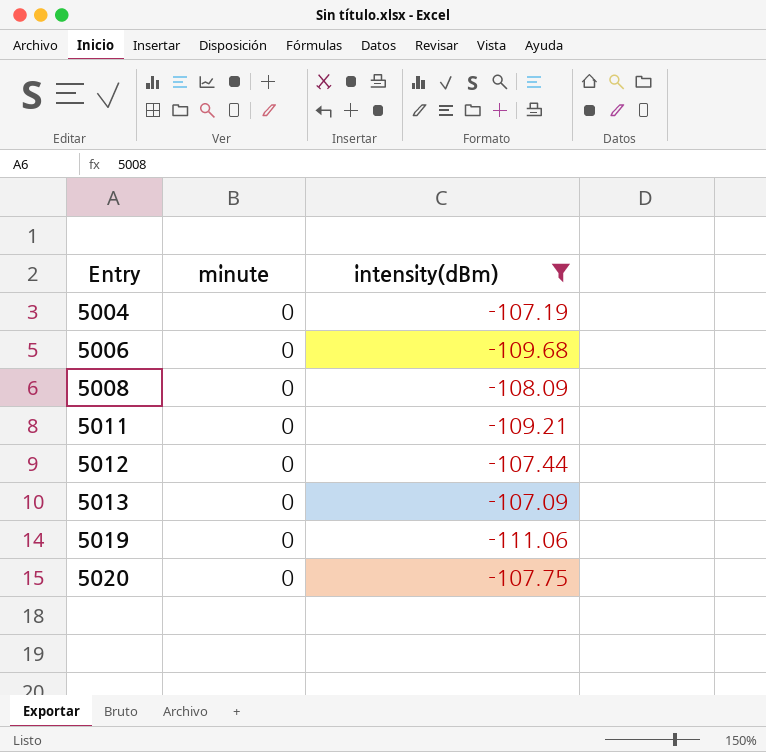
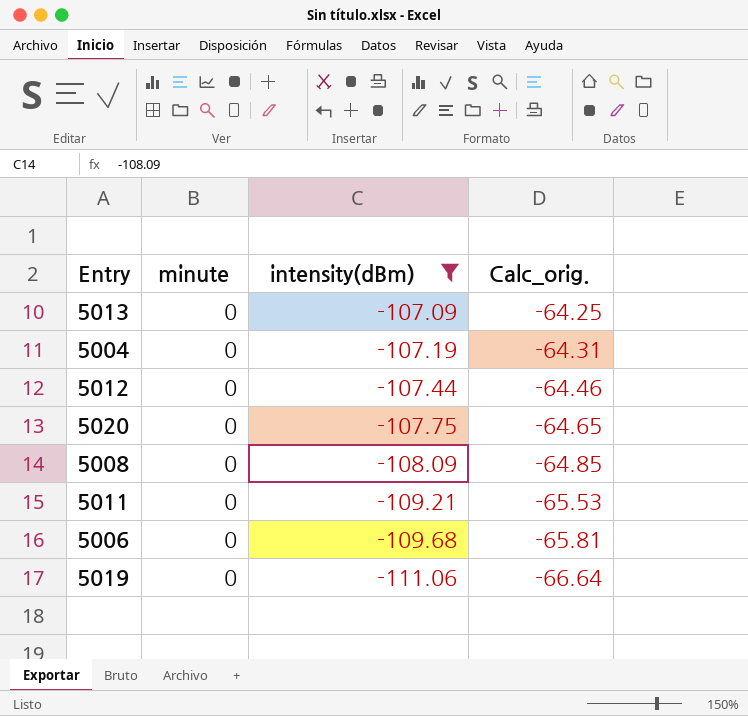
row order: Entry ascending -> intensity(dBm) descending
column Calc_orig. | formula: none -> [intensity(dBm)] * 0.6

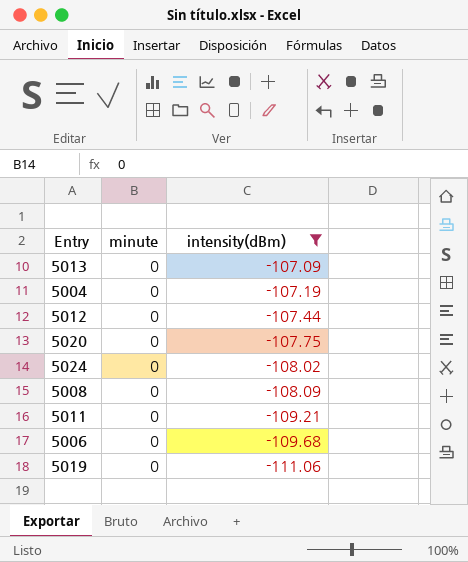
column Calc_orig. | formula: [intensity(dBm)] * 0.6 -> none
row 5024: none -> 0 | -108.02

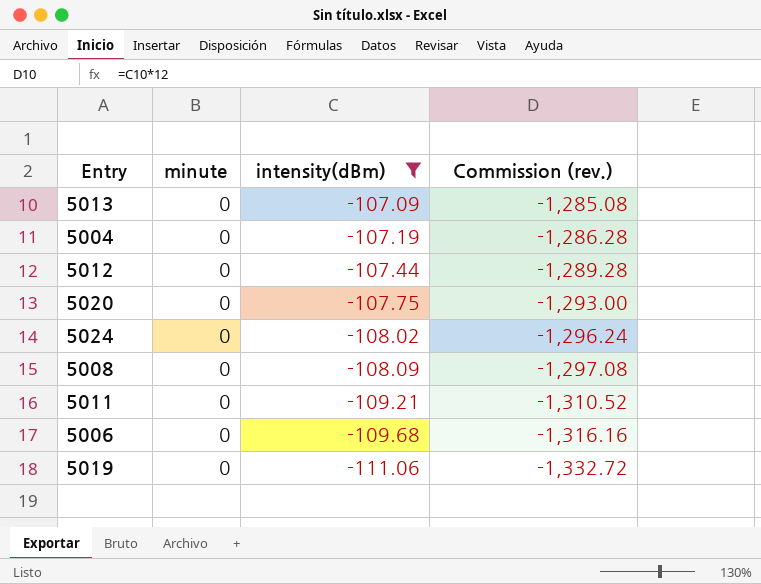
column Commission (rev.) | formula: none -> [intensity(dBm)] * 12

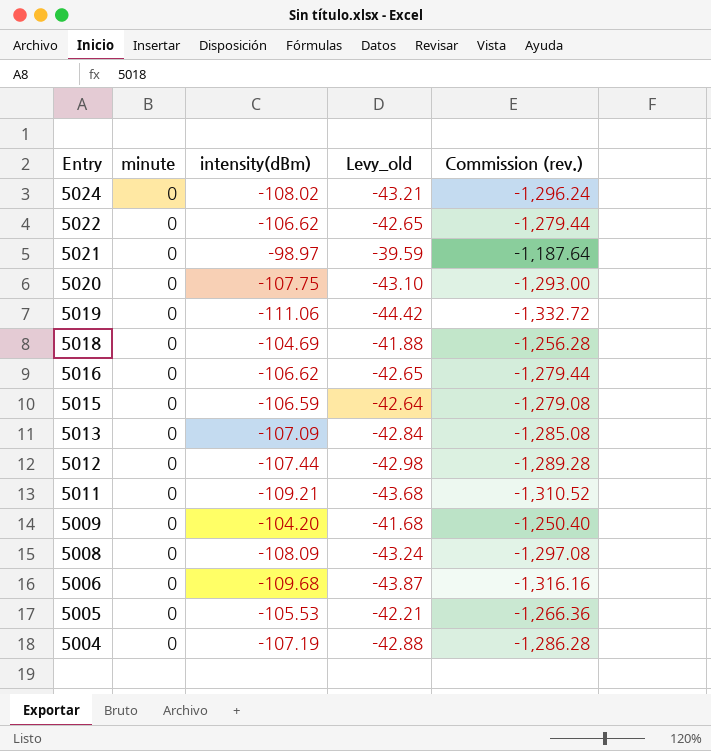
filter: intensity(dBm) <= -107.09 -> none
row order: intensity(dBm) descending -> Entry descending
column Levy_old | formula: none -> [intensity(dBm)] * 0.4

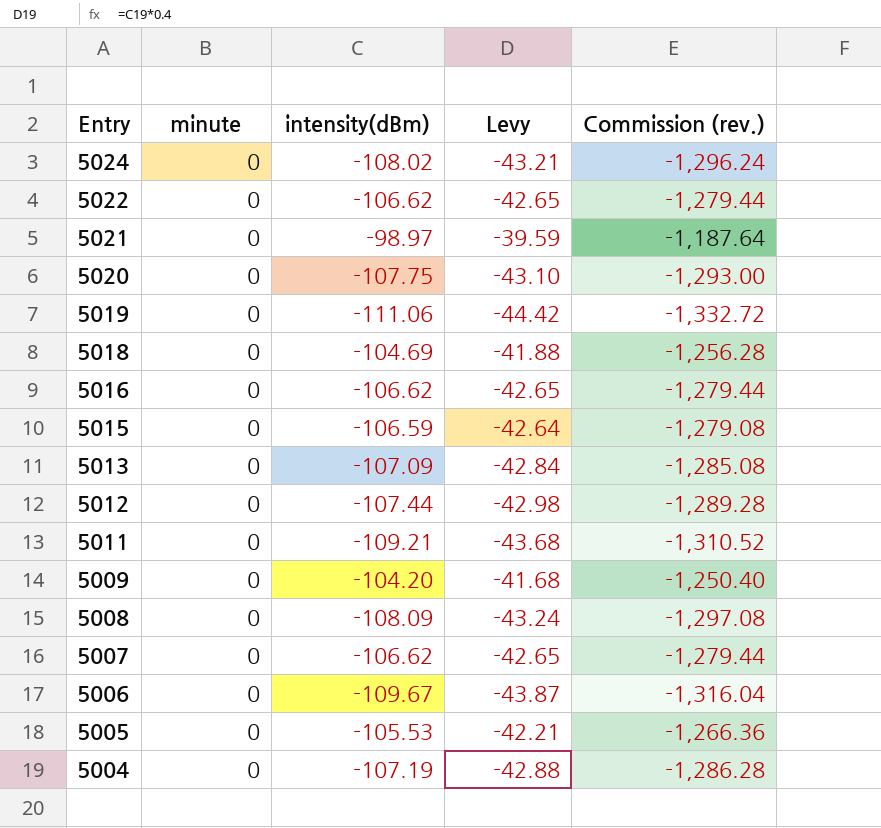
column name: Levy_old -> Levy
row 5007: none -> 0 | -106.62 | -42.65 | -1,279.44
5006 | intensity(dBm): -109.68 -> -109.67
5006 | Commission (rev.): -1,316.16 -> -1,316.04

